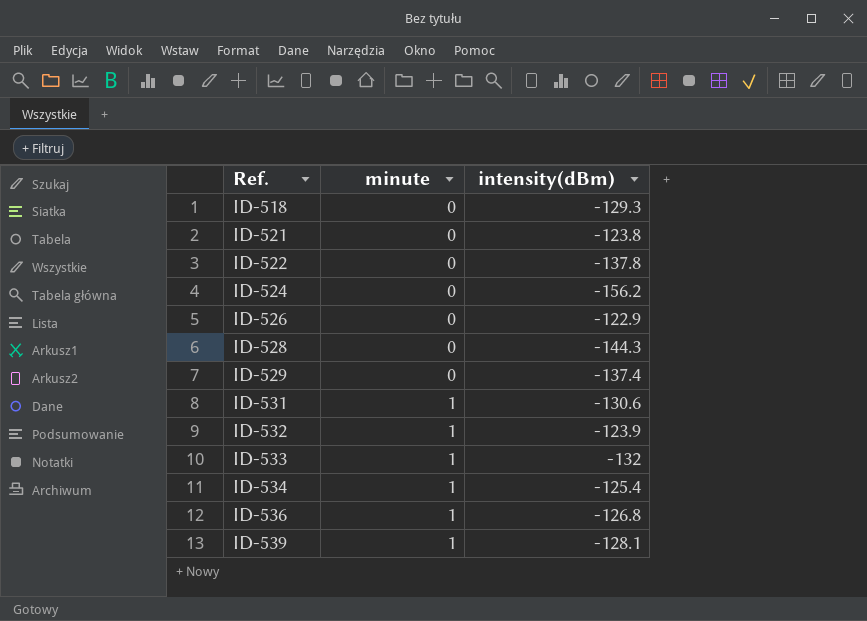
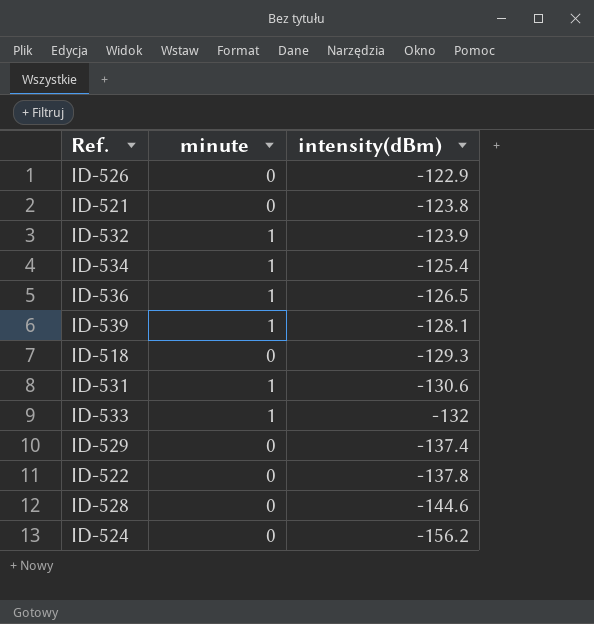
row order: Ref. ascending -> intensity(dBm) descending
ID-536 | intensity(dBm): -126.8 -> -126.5
ID-528 | intensity(dBm): -144.3 -> -144.6

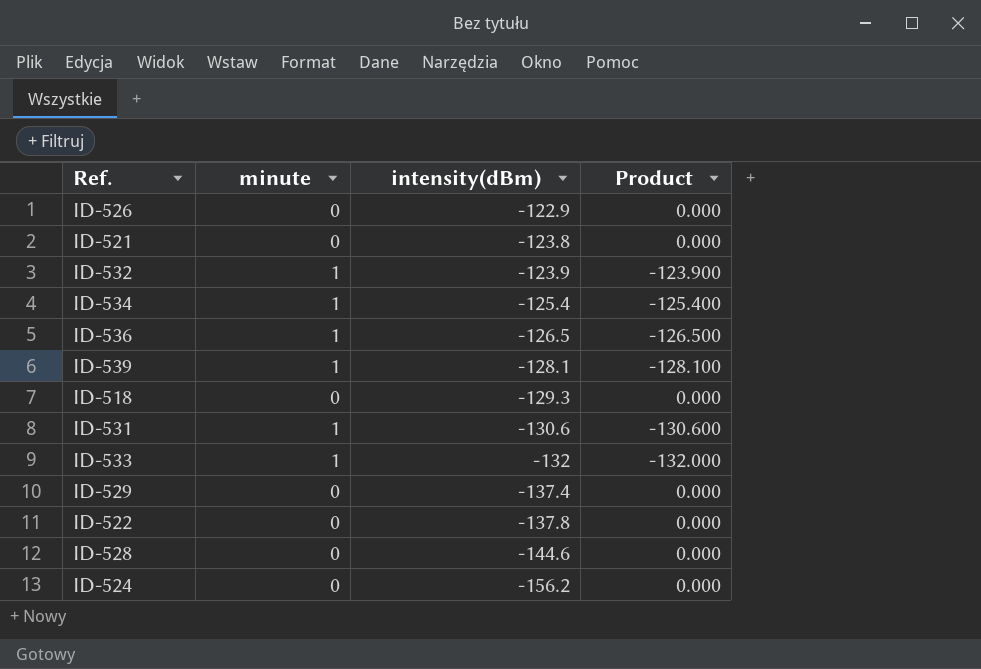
column Product | formula: none -> [minute] * [intensity(dBm)]

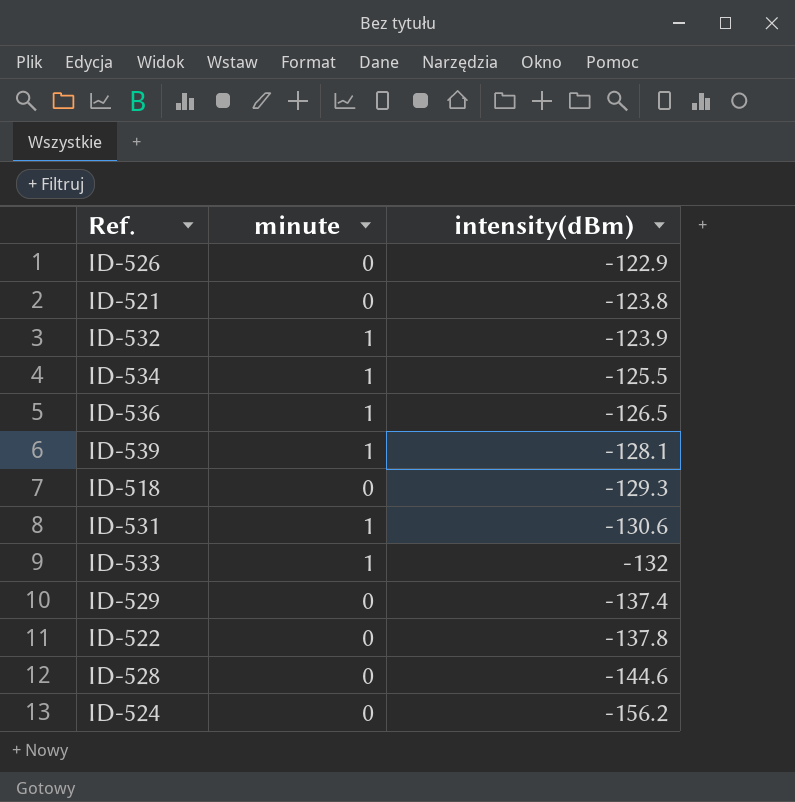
column Product | formula: [minute] * [intensity(dBm)] -> none
ID-534 | intensity(dBm): -125.4 -> -125.5

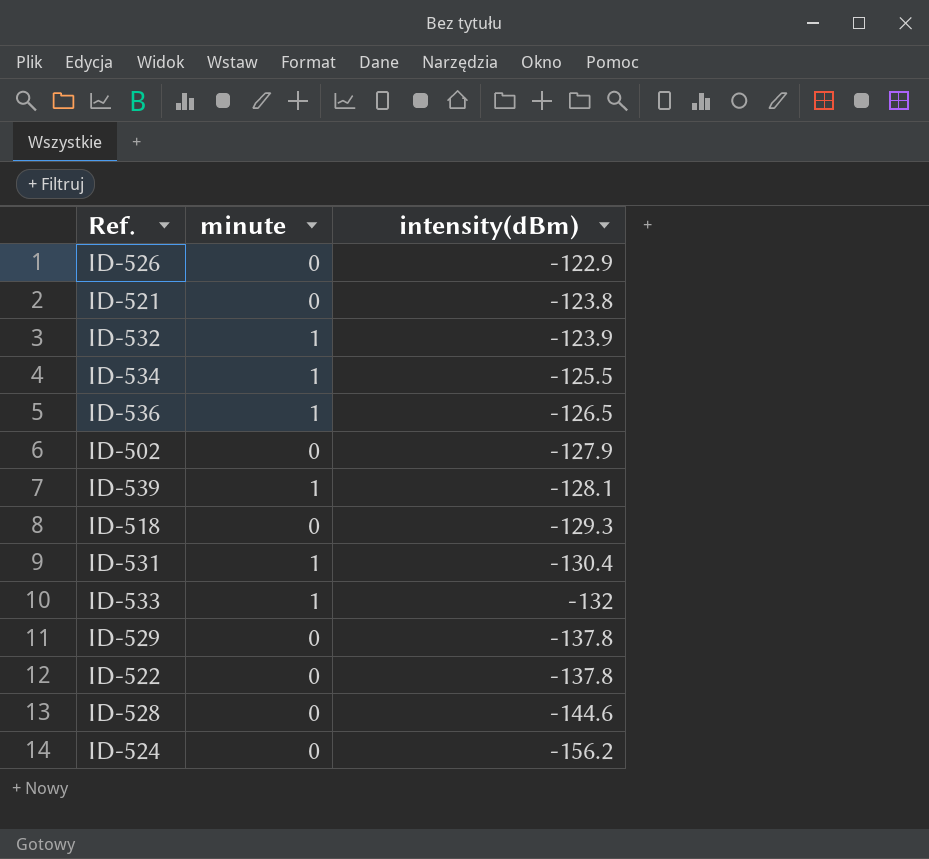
row ID-502: none -> 0 | -127.9
ID-531 | intensity(dBm): -130.6 -> -130.4
ID-529 | intensity(dBm): -137.4 -> -137.8

